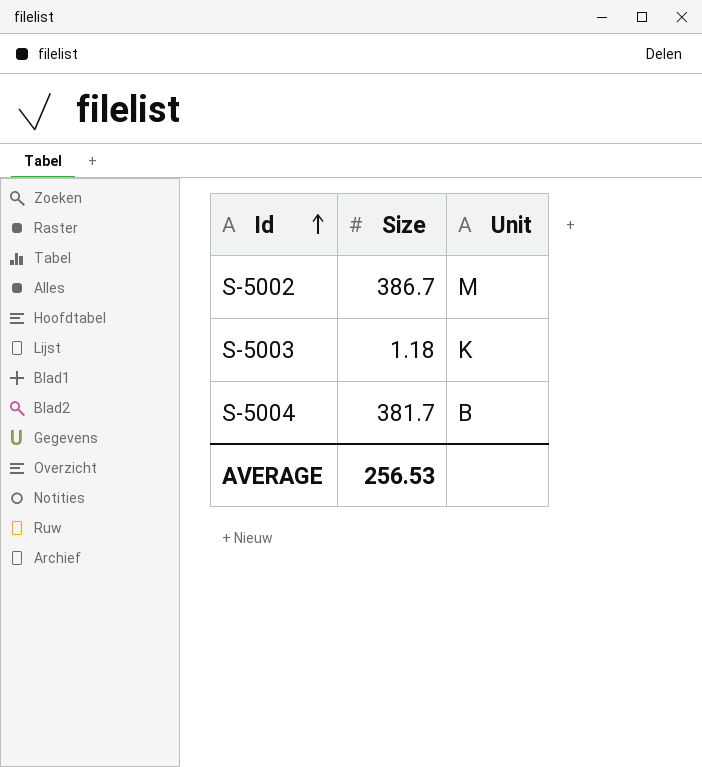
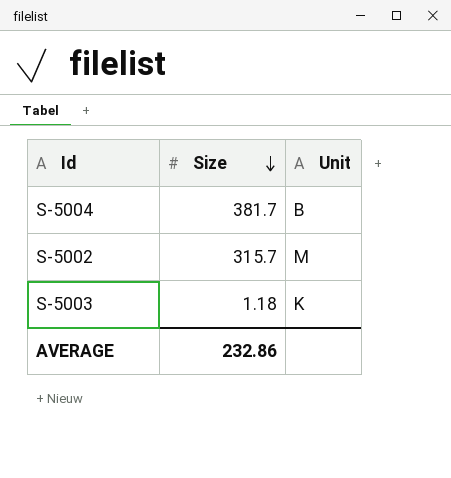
row order: Id ascending -> Size descending
S-5002 | Size: 386.7 -> 315.7
AVERAGE | Size: 256.53 -> 232.86

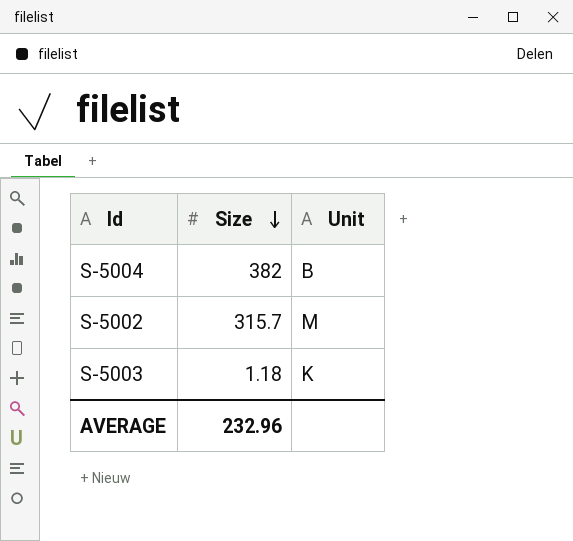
S-5004 | Size: 381.7 -> 382
AVERAGE | Size: 232.86 -> 232.96

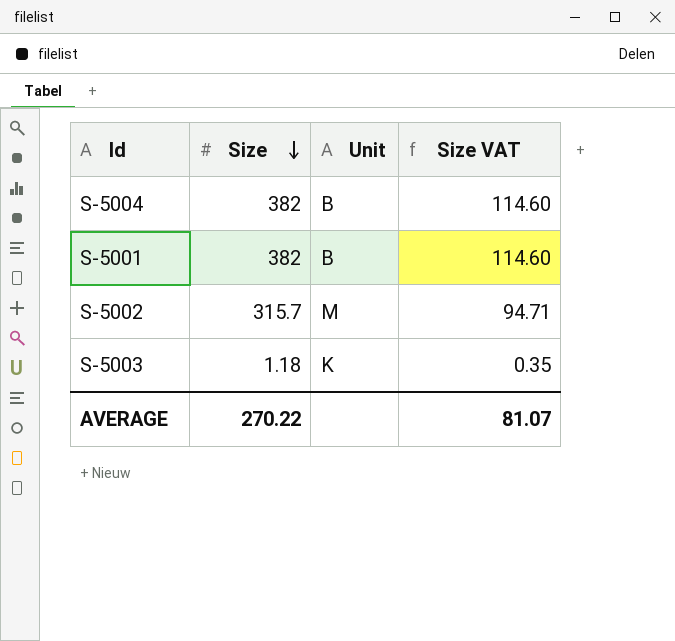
column Size VAT | formula: none -> [Size] * 0.3
row S-5001: none -> 382 | B | 114.60
AVERAGE | Size: 232.96 -> 270.22

